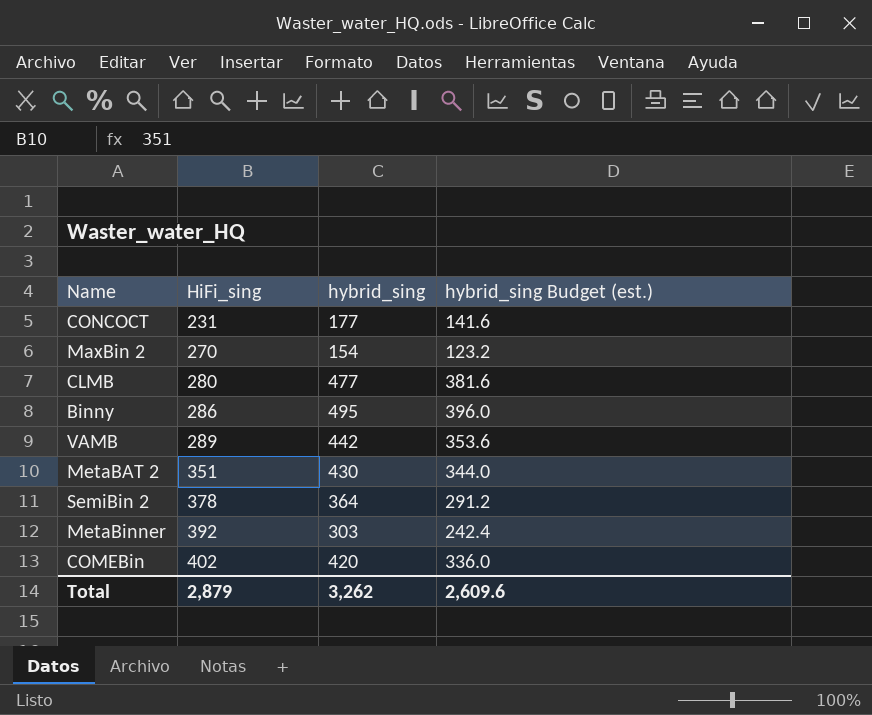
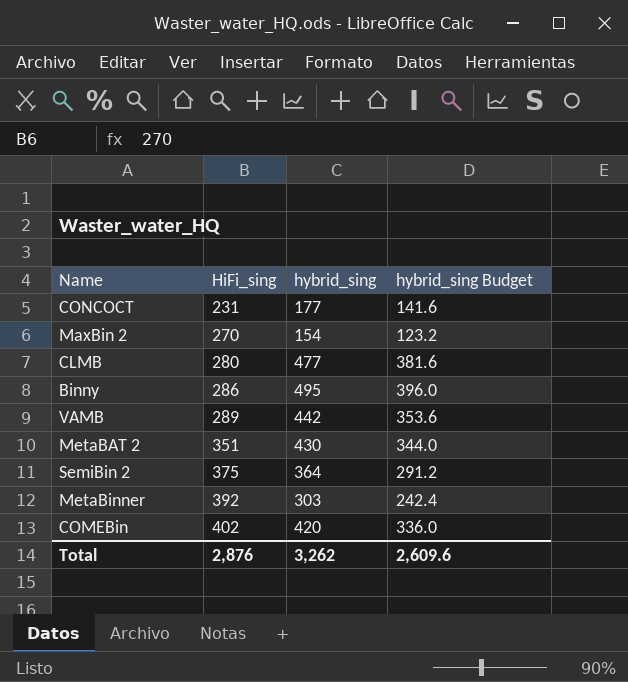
column name: hybrid_sing Budget (est.) -> hybrid_sing Budget
SemiBin 2 | HiFi_sing: 378 -> 375
Total | HiFi_sing: 2,879 -> 2,876

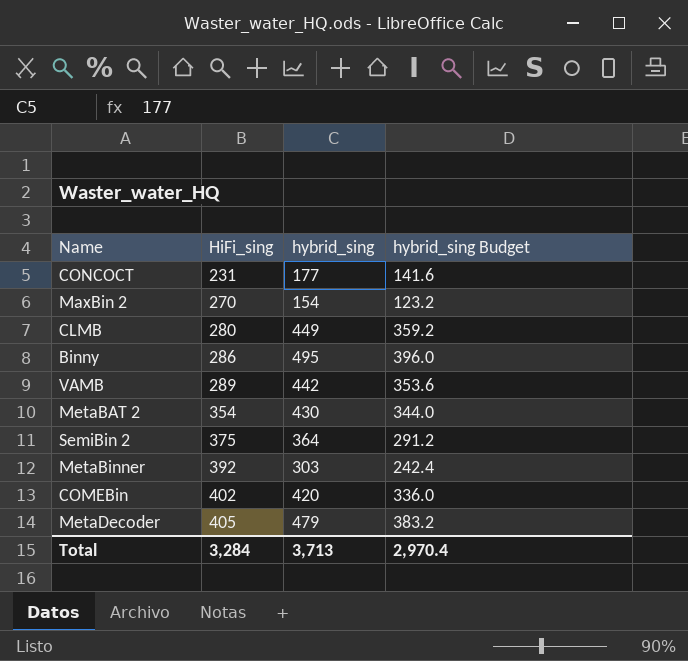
CLMB | hybrid_sing: 477 -> 449
CLMB | hybrid_sing Budget: 381.6 -> 359.2
MetaBAT 2 | HiFi_sing: 351 -> 354
row MetaDecoder: none -> 405 | 479 | 383.2
Total | HiFi_sing: 2,876 -> 3,284
Total | hybrid_sing: 3,262 -> 3,713
Total | hybrid_sing Budget: 2,609.6 -> 2,970.4

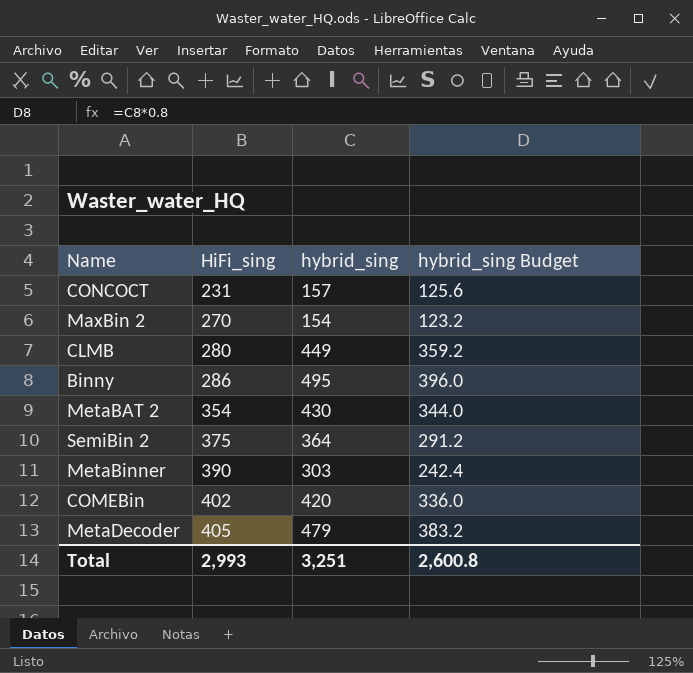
row VAMB: 289 | 442 | 353.6 -> none
CONCOCT | hybrid_sing: 177 -> 157
CONCOCT | hybrid_sing Budget: 141.6 -> 125.6
MetaBinner | HiFi_sing: 392 -> 390
Total | HiFi_sing: 3,284 -> 2,993
Total | hybrid_sing: 3,713 -> 3,251
Total | hybrid_sing Budget: 2,970.4 -> 2,600.8

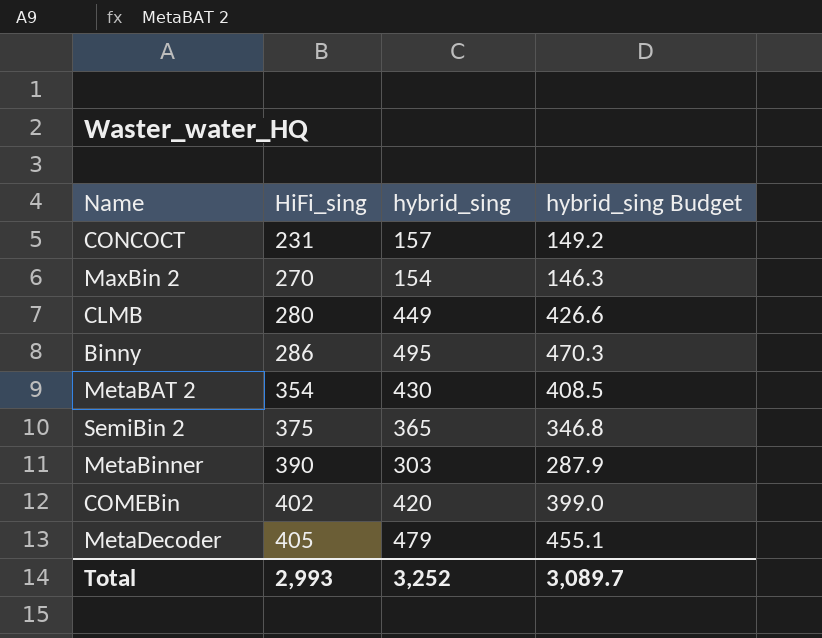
column hybrid_sing Budget | formula: [hybrid_sing] * 0.8 -> [hybrid_sing] * 0.95
SemiBin 2 | hybrid_sing: 364 -> 365
Total | hybrid_sing: 3,251 -> 3,252
Total | hybrid_sing Budget: 2,600.8 -> 3,089.7

